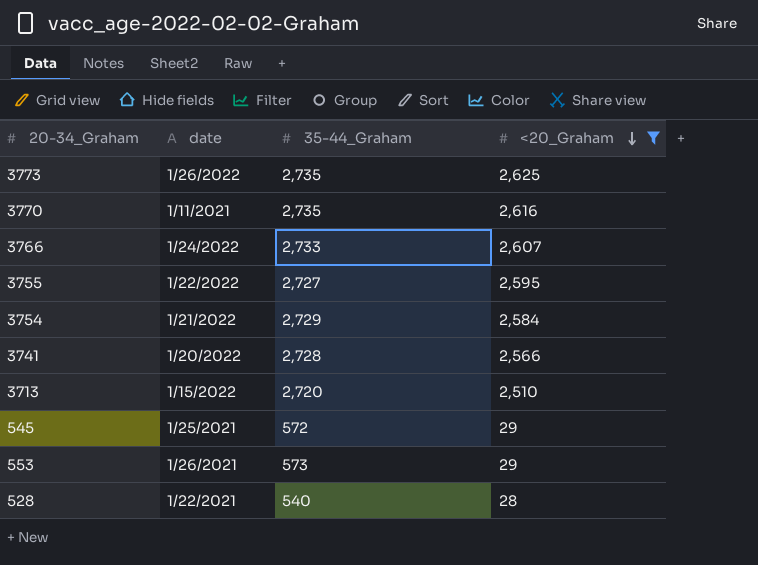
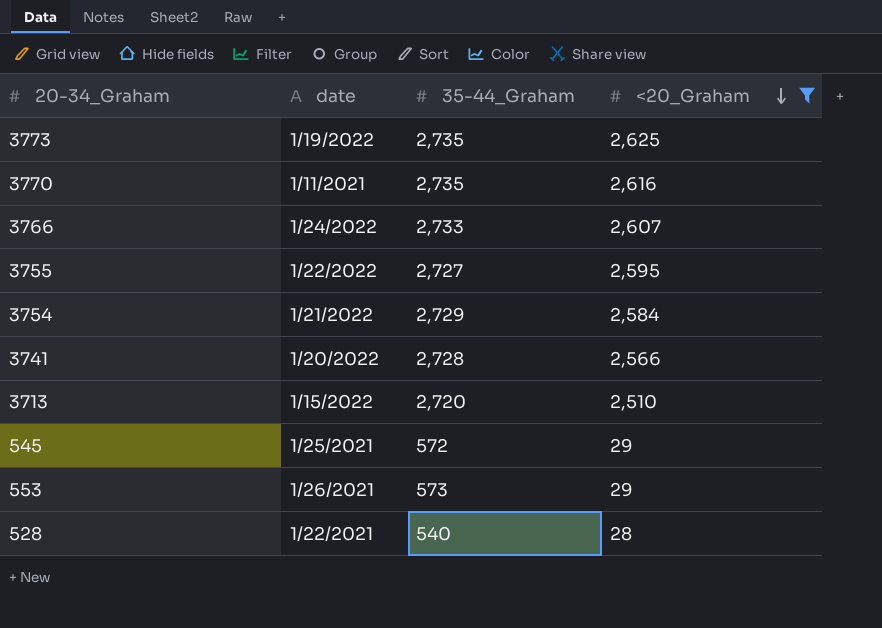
3773 | date: 1/26/2022 -> 1/19/2022

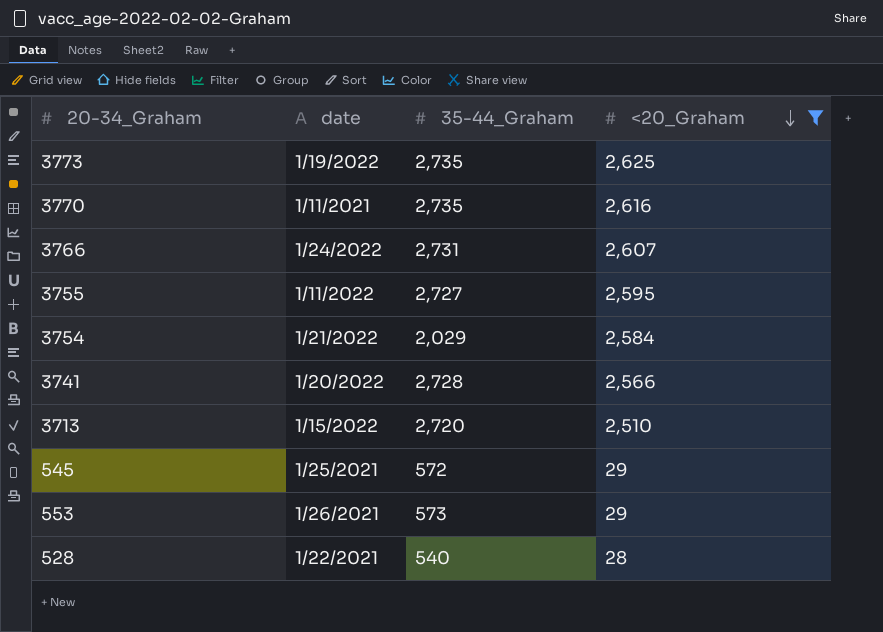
3766 | 35-44_Graham: 2,733 -> 2,731
3755 | date: 1/22/2022 -> 1/11/2022
3754 | 35-44_Graham: 2,729 -> 2,029

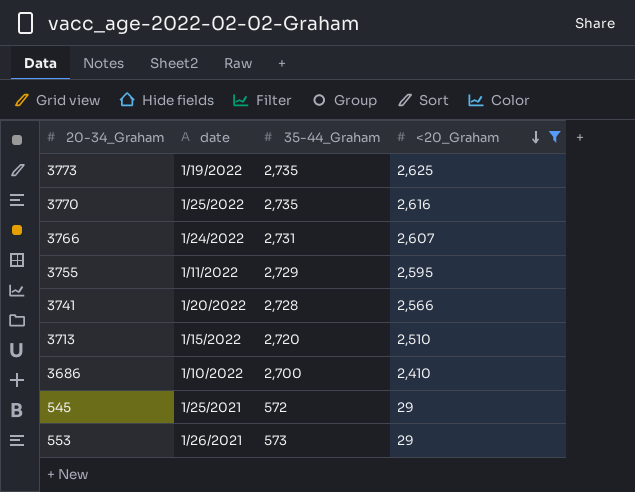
row 3754: 1/21/2022 | 2,029 | 2,584 -> none
row 528: 1/22/2021 | 540 | 28 -> none
3770 | date: 1/11/2021 -> 1/25/2022
3755 | 35-44_Graham: 2,727 -> 2,729
row 3686: none -> 1/10/2022 | 2,700 | 2,410

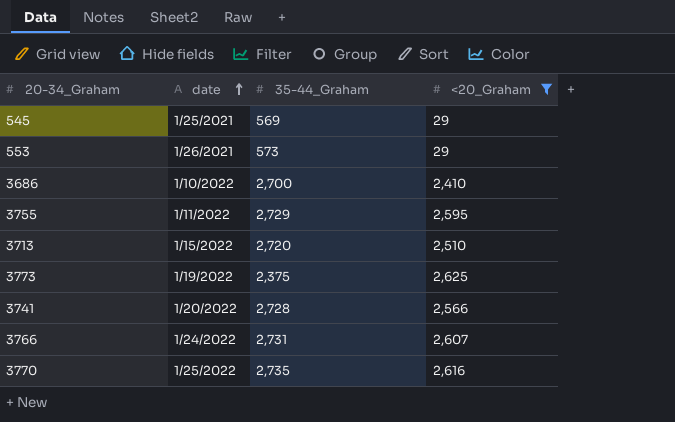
row order: <20_Graham descending -> date ascending
545 | 35-44_Graham: 572 -> 569
3773 | 35-44_Graham: 2,735 -> 2,375

